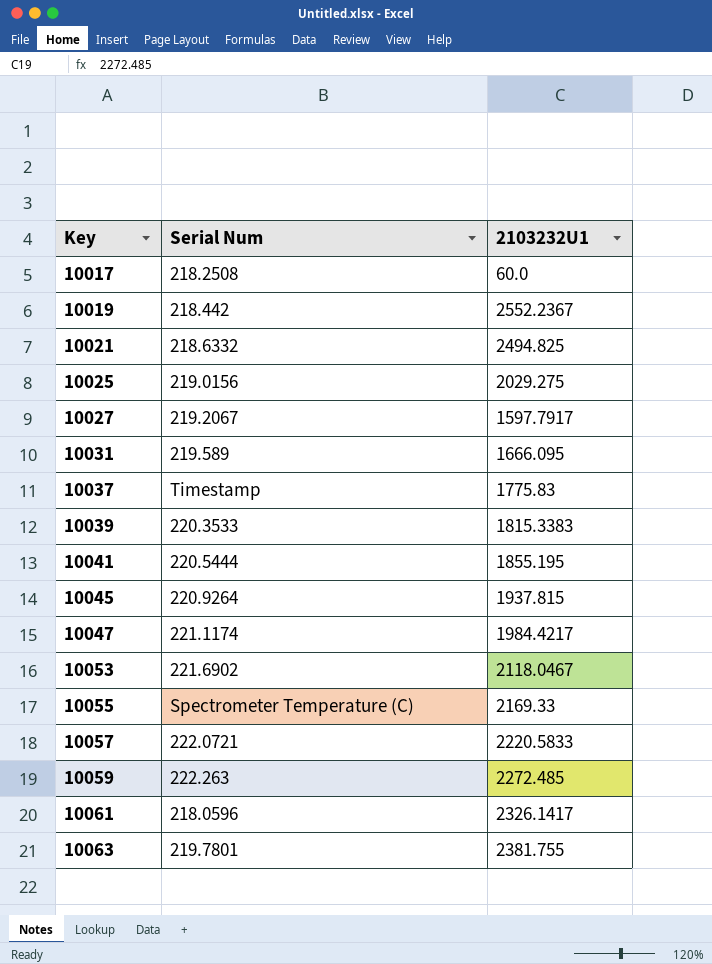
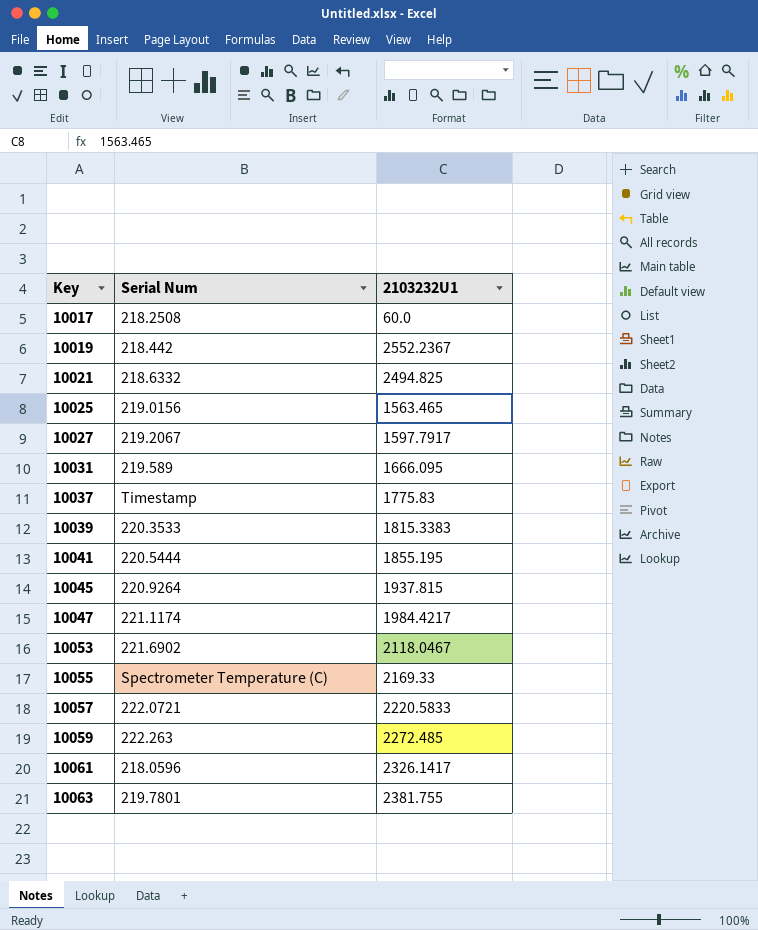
10025 | 2103232U1: 2029.275 -> 1563.465

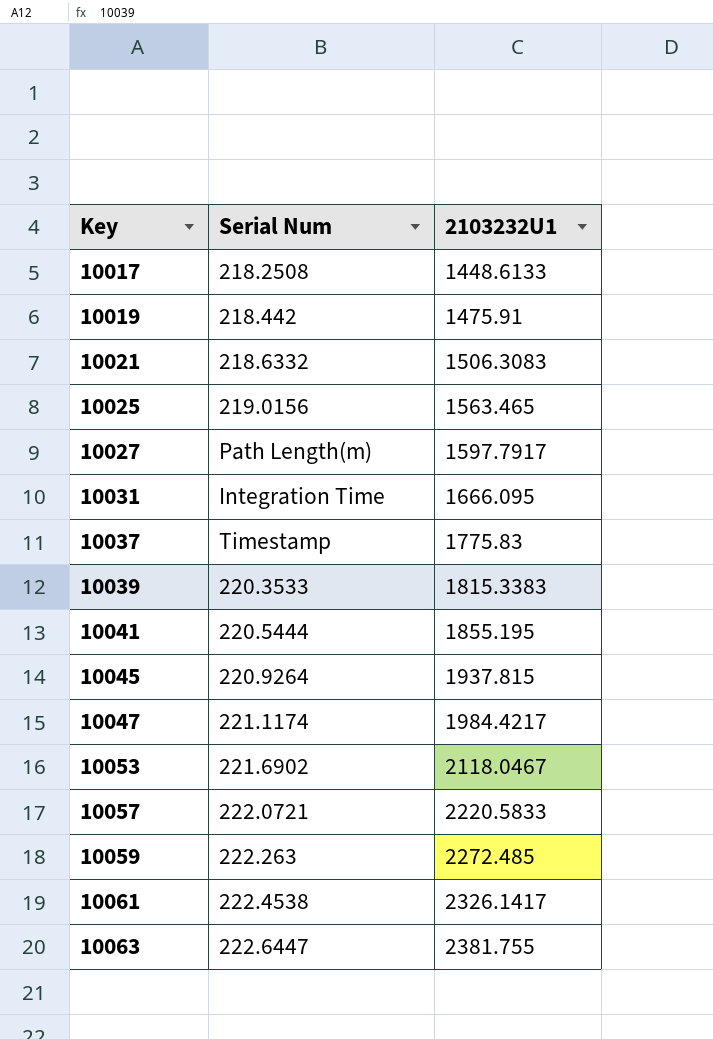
row 10055: Spectrometer Temperature (C) | 2169.33 -> none
10017 | 2103232U1: 60.0 -> 1448.6133
10019 | 2103232U1: 2552.2367 -> 1475.91
10021 | 2103232U1: 2494.825 -> 1506.3083
10027 | Serial Num: 219.2067 -> Path Length(m)
10031 | Serial Num: 219.589 -> Integration Time
10061 | Serial Num: 218.0596 -> 222.4538
10063 | Serial Num: 219.7801 -> 222.6447

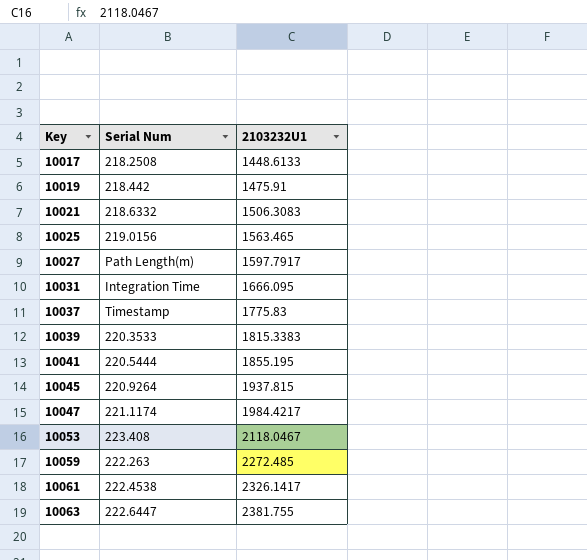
row 10057: 222.0721 | 2220.5833 -> none
10053 | Serial Num: 221.6902 -> 223.408

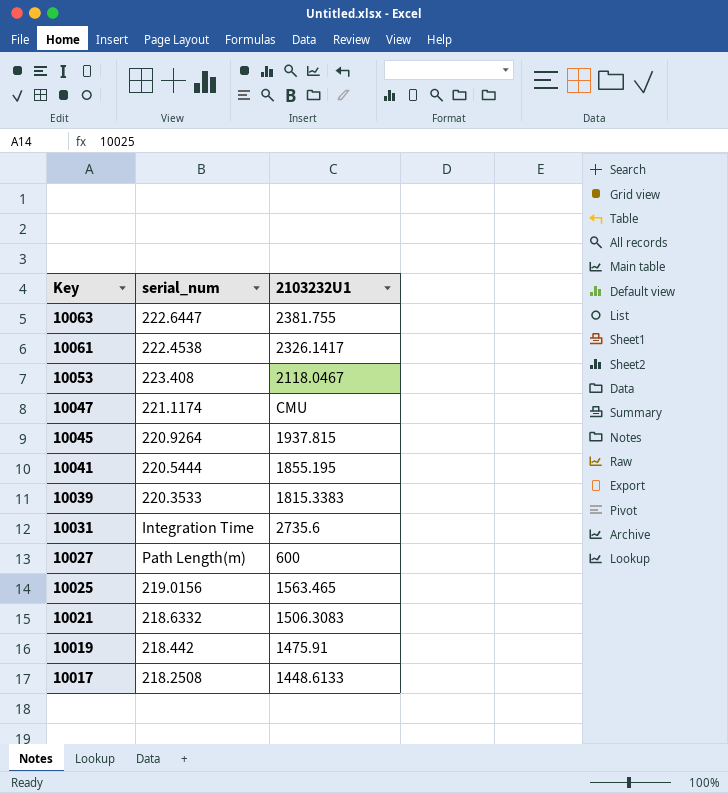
row order: Key ascending -> Key descending
column name: Serial Num -> serial_num
row 10037: Timestamp | 1775.83 -> none
row 10059: 222.263 | 2272.485 -> none
10047 | 2103232U1: 1984.4217 -> CMU
10031 | 2103232U1: 1666.095 -> 2735.6
10027 | 2103232U1: 1597.7917 -> 600

